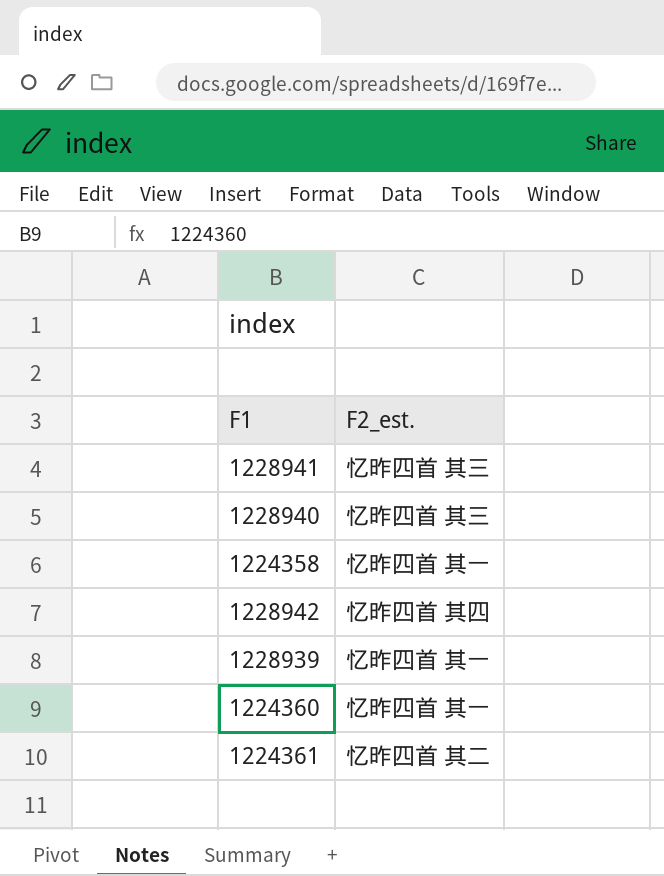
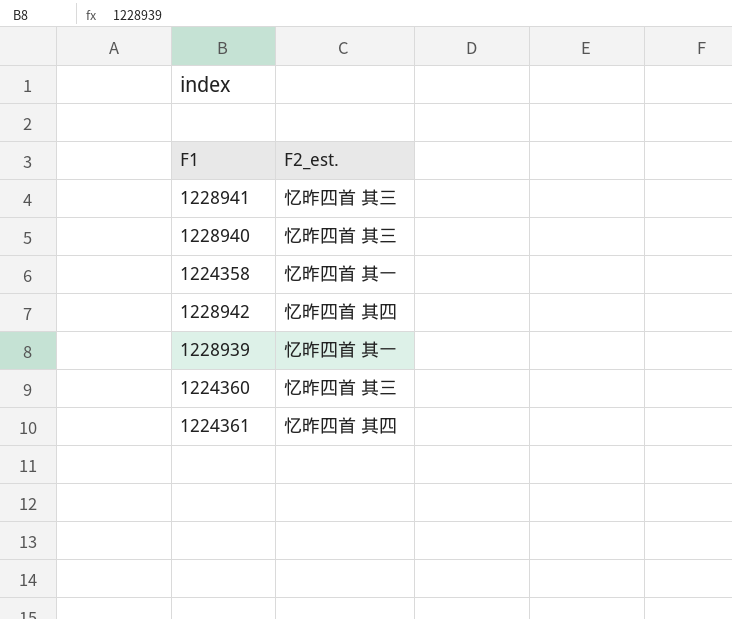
1224360 | F2_est.: 忆昨四首 其一 -> 忆昨四首 其三
1224361 | F2_est.: 忆昨四首 其二 -> 忆昨四首 其四

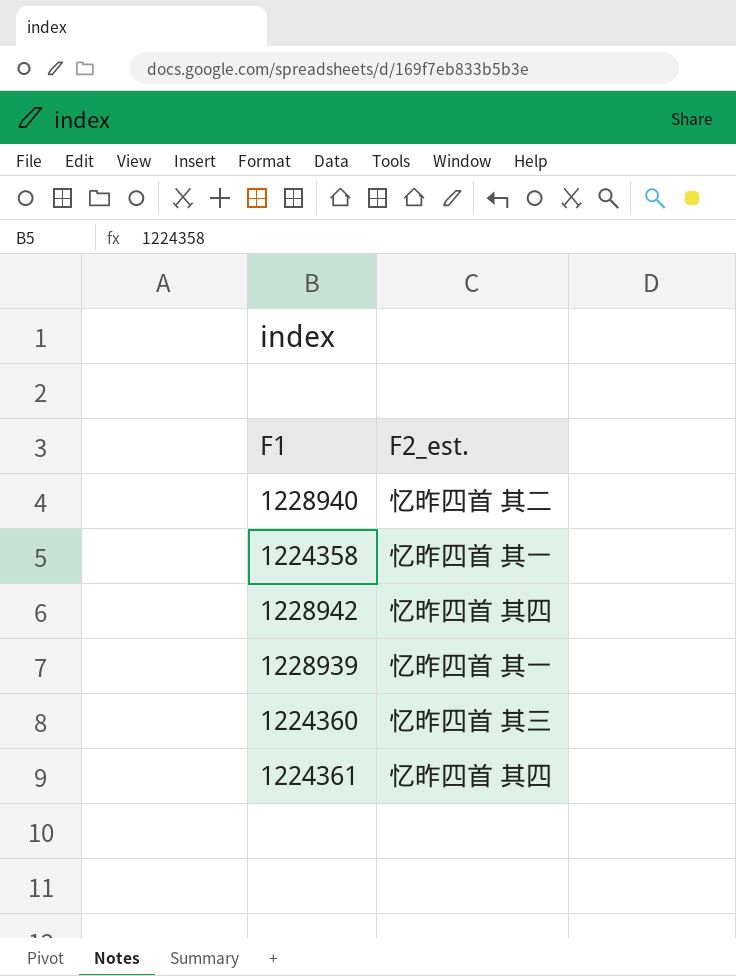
row 1228941: 忆昨四首 其三 -> none
1228940 | F2_est.: 忆昨四首 其三 -> 忆昨四首 其二

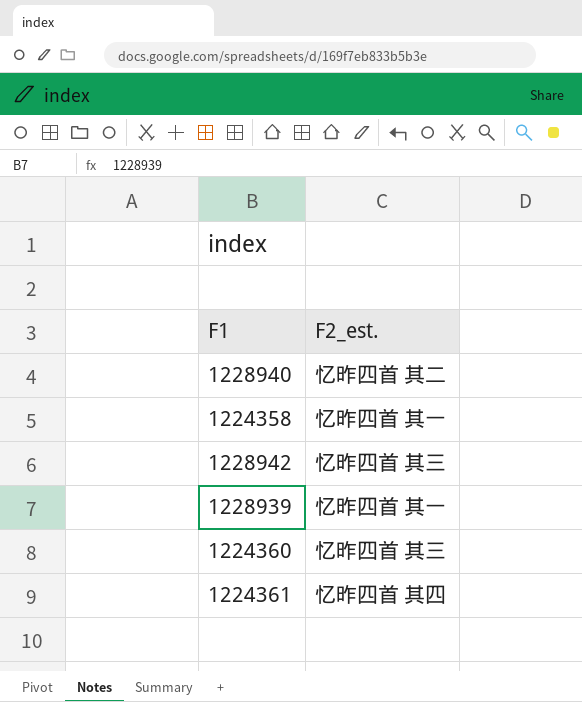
1228942 | F2_est.: 忆昨四首 其四 -> 忆昨四首 其三

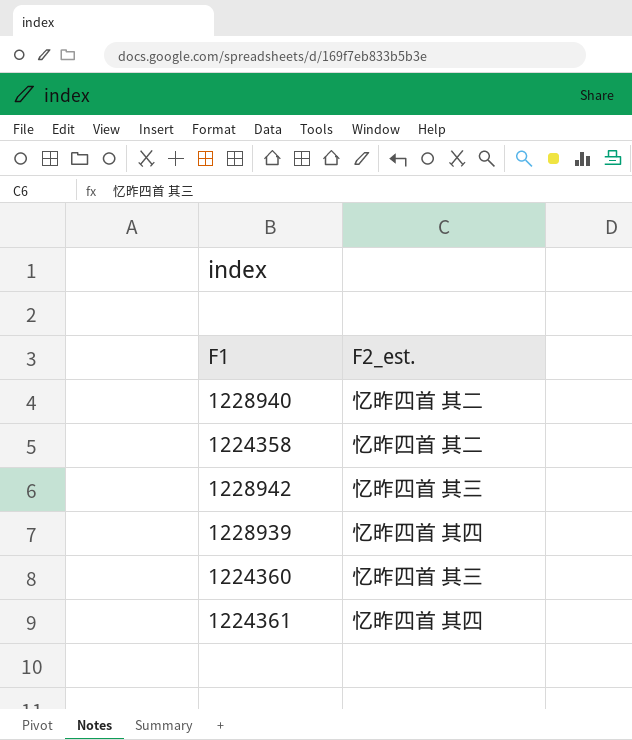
1224358 | F2_est.: 忆昨四首 其一 -> 忆昨四首 其二
1228939 | F2_est.: 忆昨四首 其一 -> 忆昨四首 其四

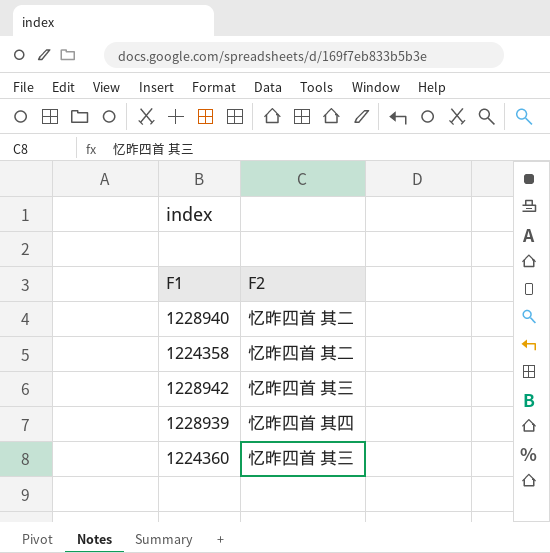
column name: F2_est. -> F2
row 1224361: 忆昨四首 其四 -> none

